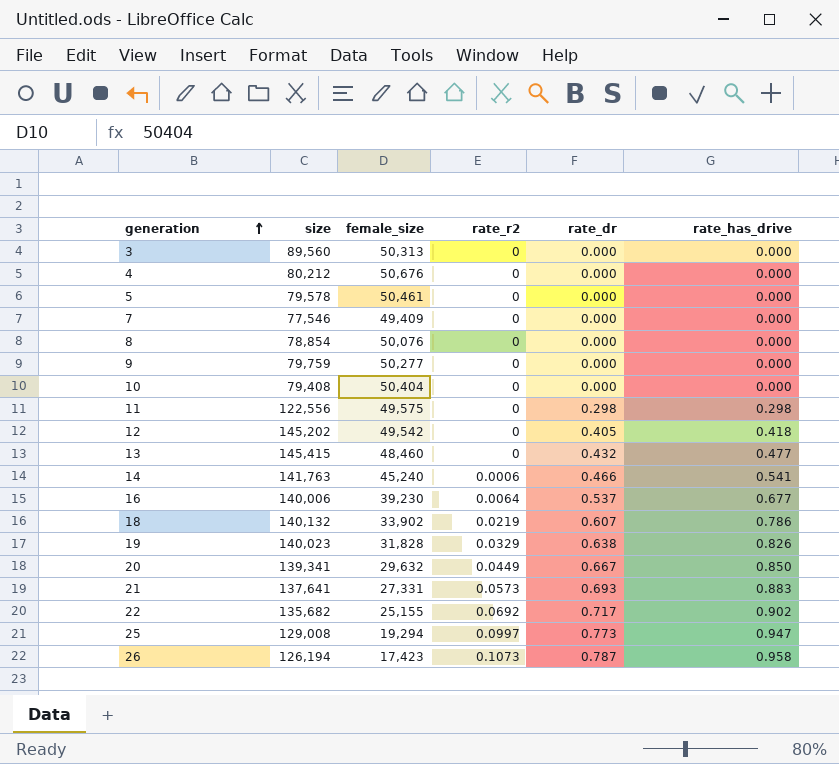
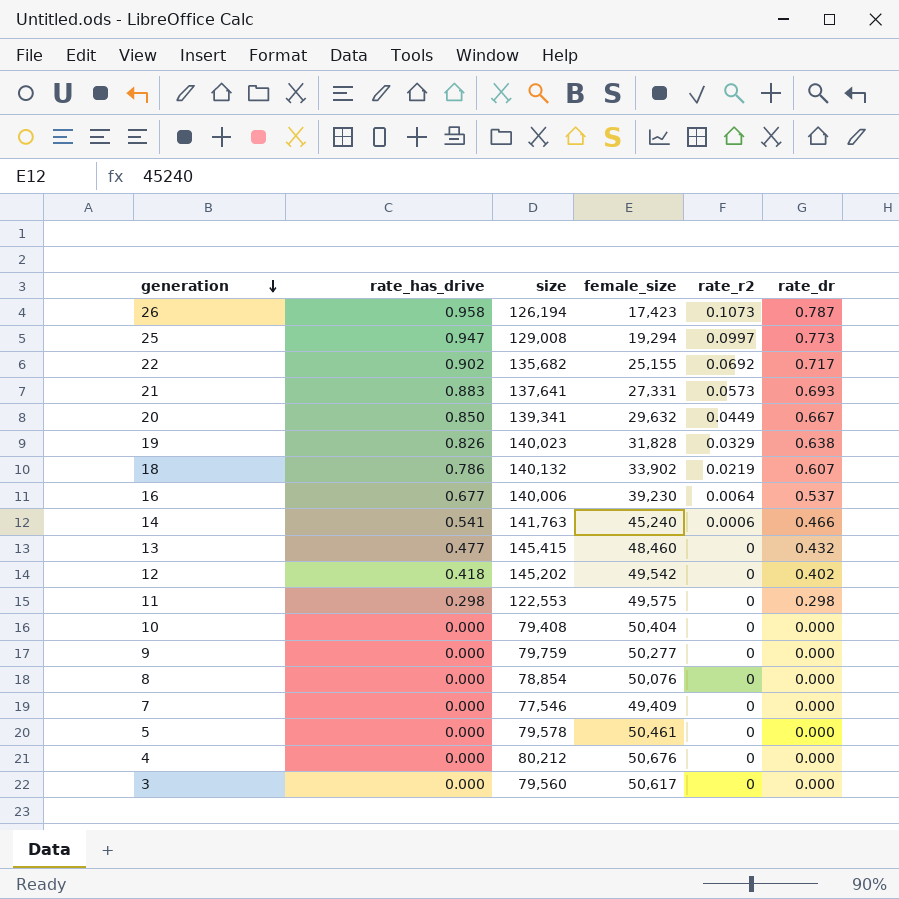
row order: generation ascending -> generation descending
column rate_has_drive | position: 6 -> 2
12 | rate_dr: 0.405 -> 0.402
11 | size: 122,556 -> 122,553
3 | size: 89,560 -> 79,560
3 | female_size: 50,313 -> 50,617

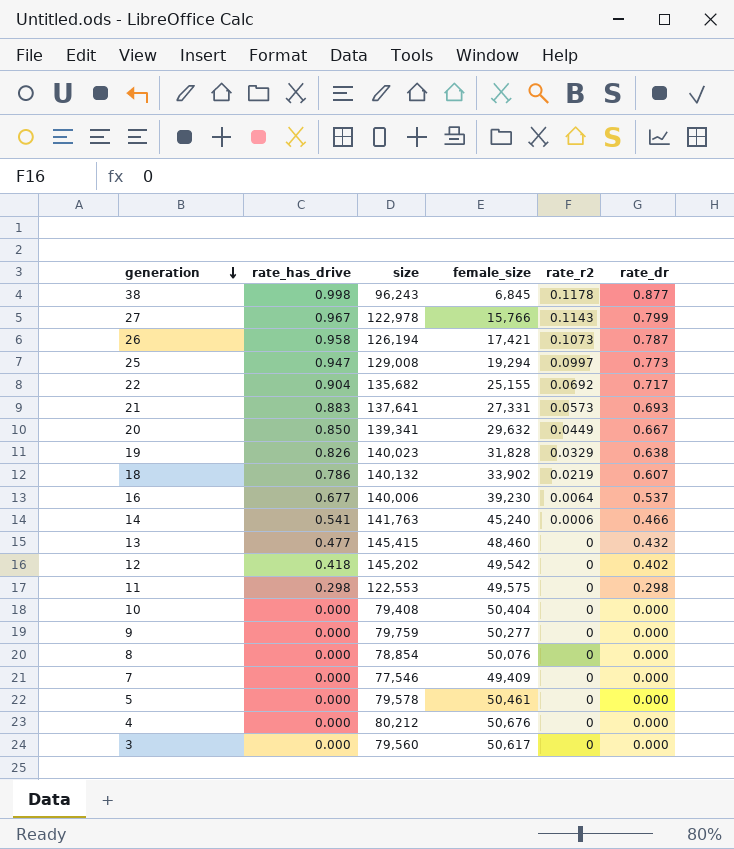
row 38: none -> 0.998 | 96,243 | 6,845 | 0.1178 | 0.877
row 27: none -> 0.967 | 122,978 | 15,766 | 0.1143 | 0.799
26 | female_size: 17,423 -> 17,421
22 | rate_has_drive: 0.902 -> 0.904

